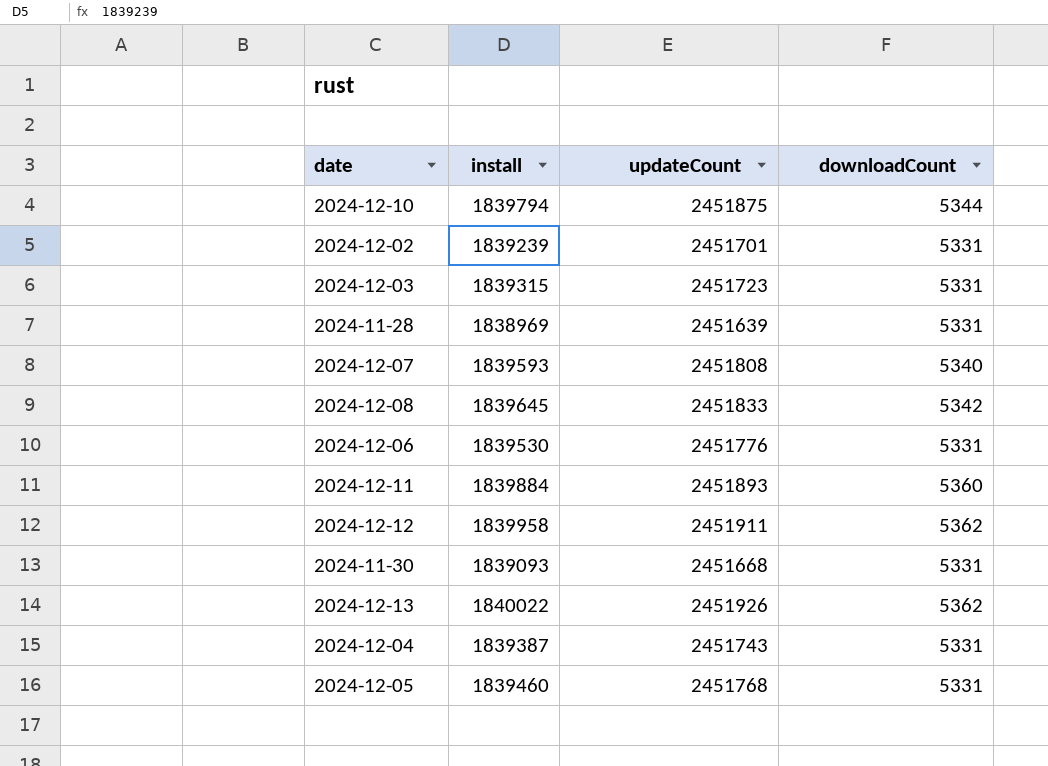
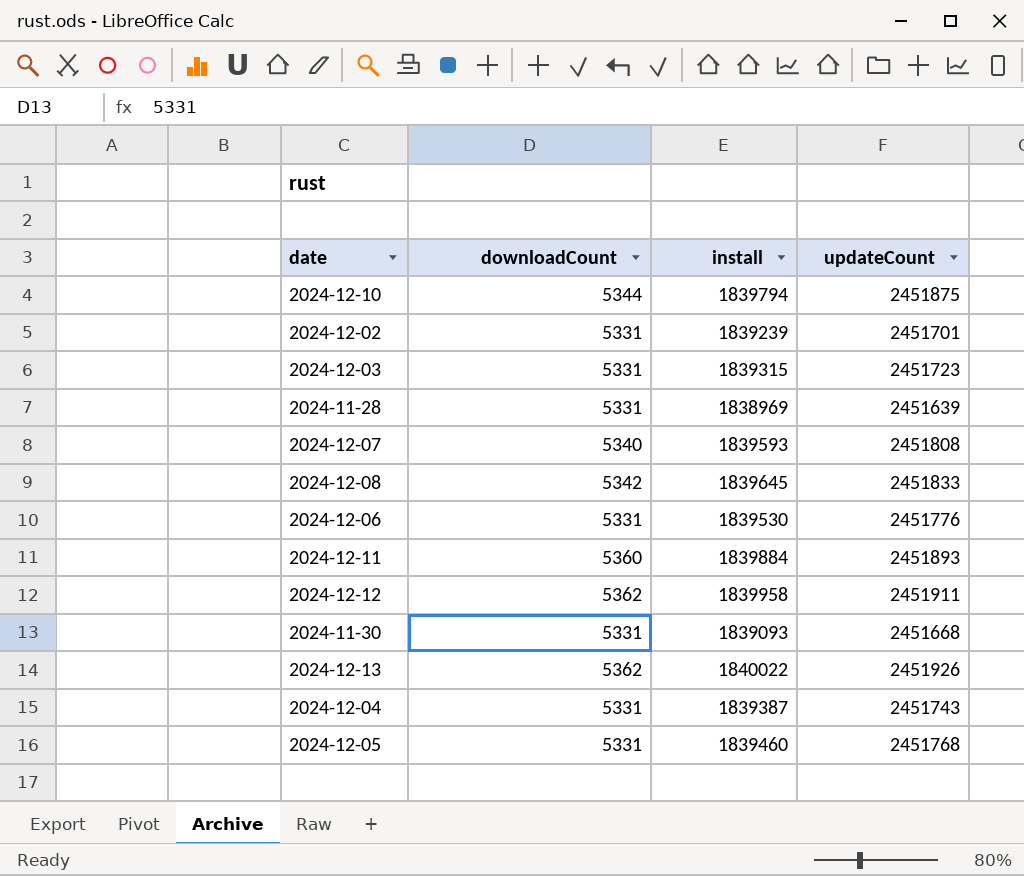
column downloadCount | position: 4 -> 2

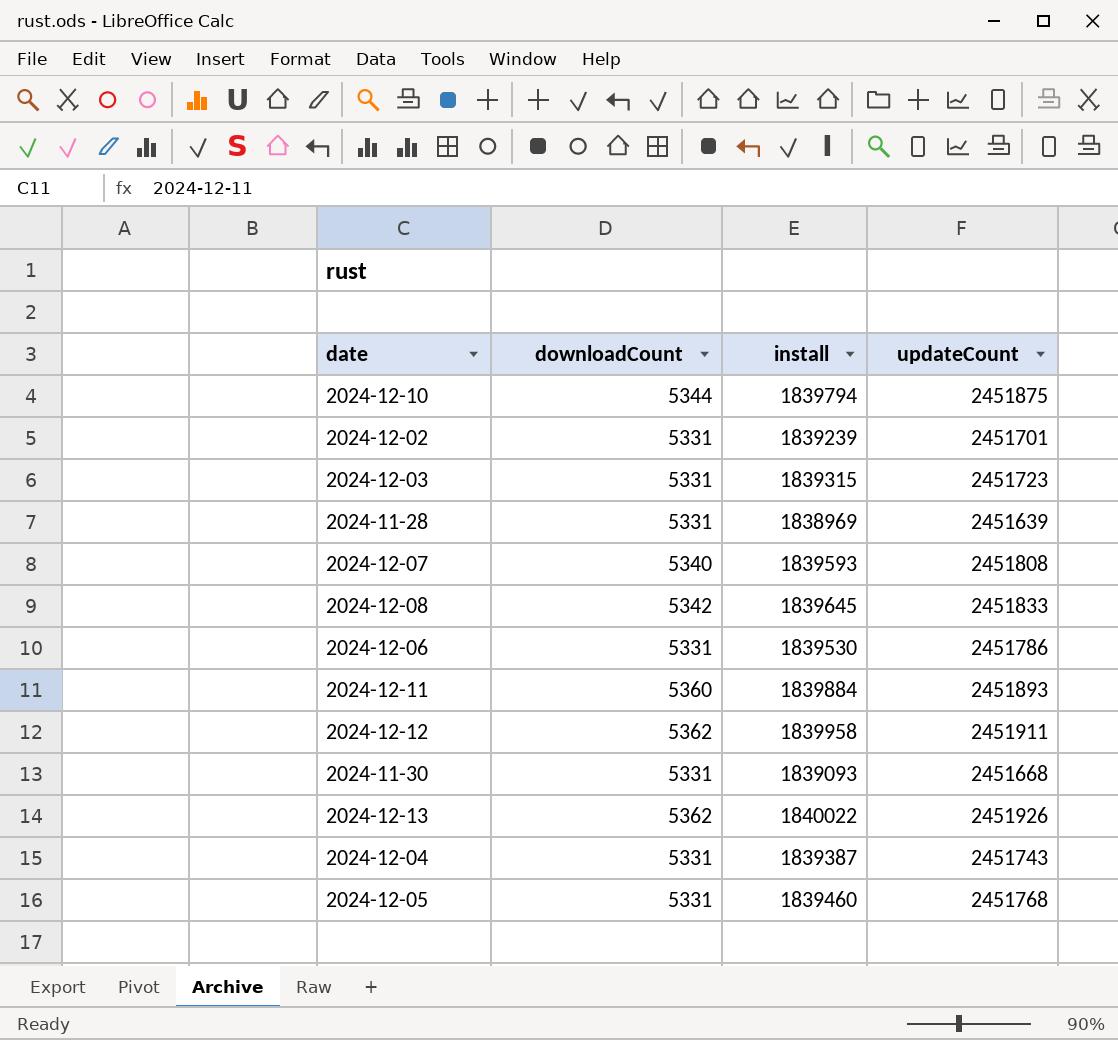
2024-12-06 | updateCount: 2451776 -> 2451786

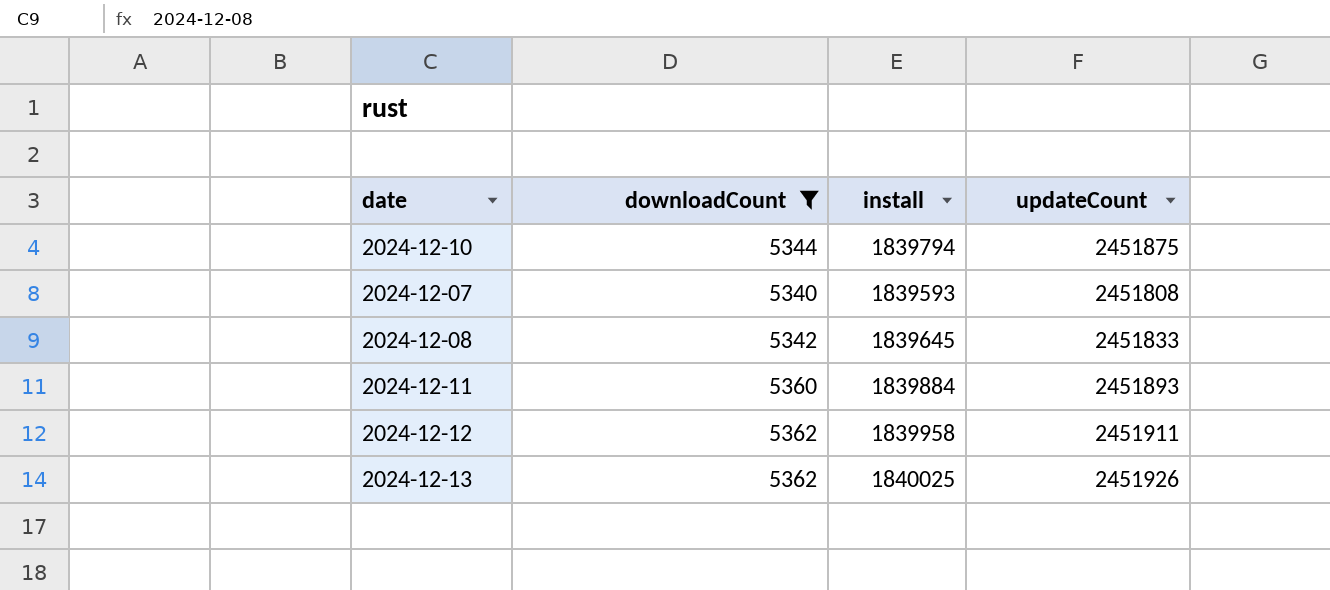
filter: none -> downloadCount != 5331
2024-12-13 | install: 1840022 -> 1840025

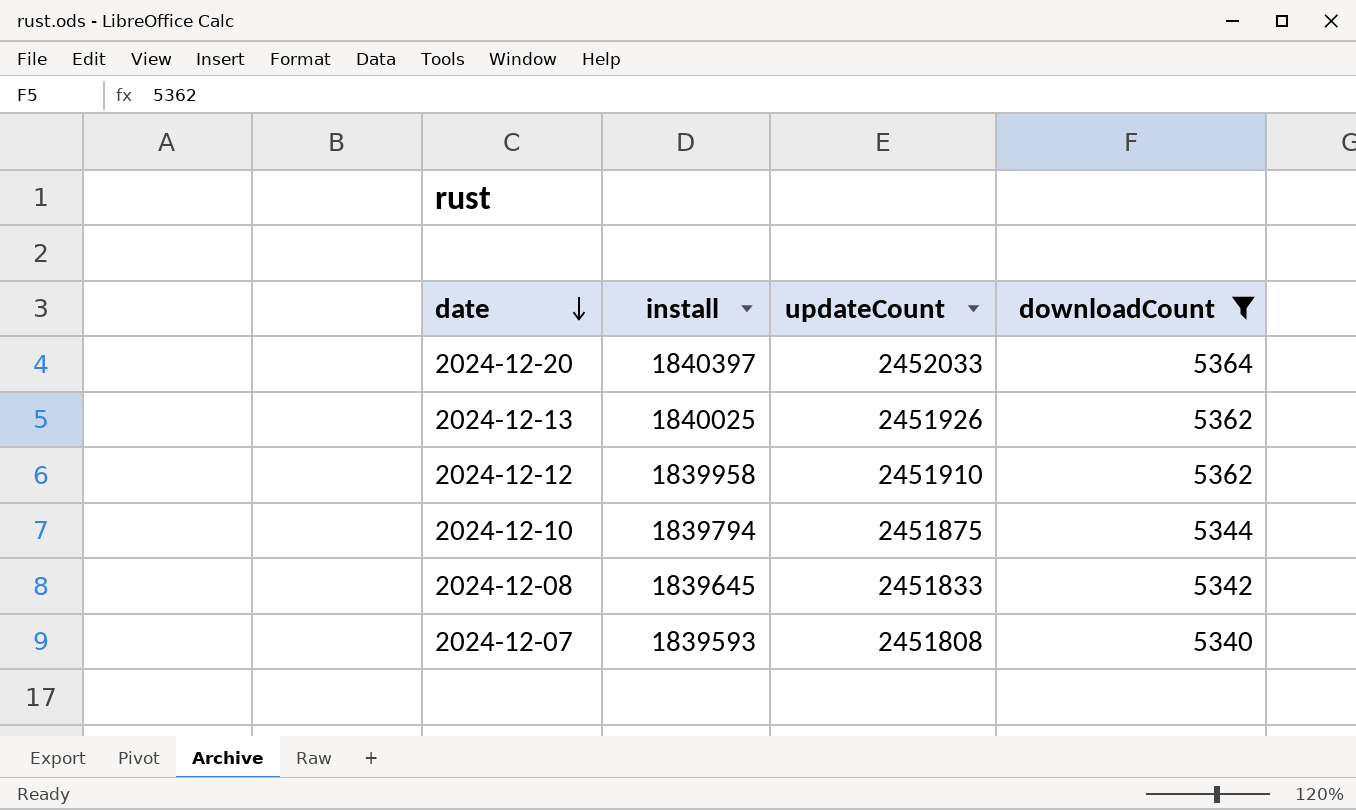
row order: none -> date descending
column downloadCount | position: 2 -> 4
row 2024-12-11: 5360 | 1839884 | 2451893 -> none
row 2024-12-20: none -> 1840397 | 2452033 | 5364
2024-12-12 | updateCount: 2451911 -> 2451910

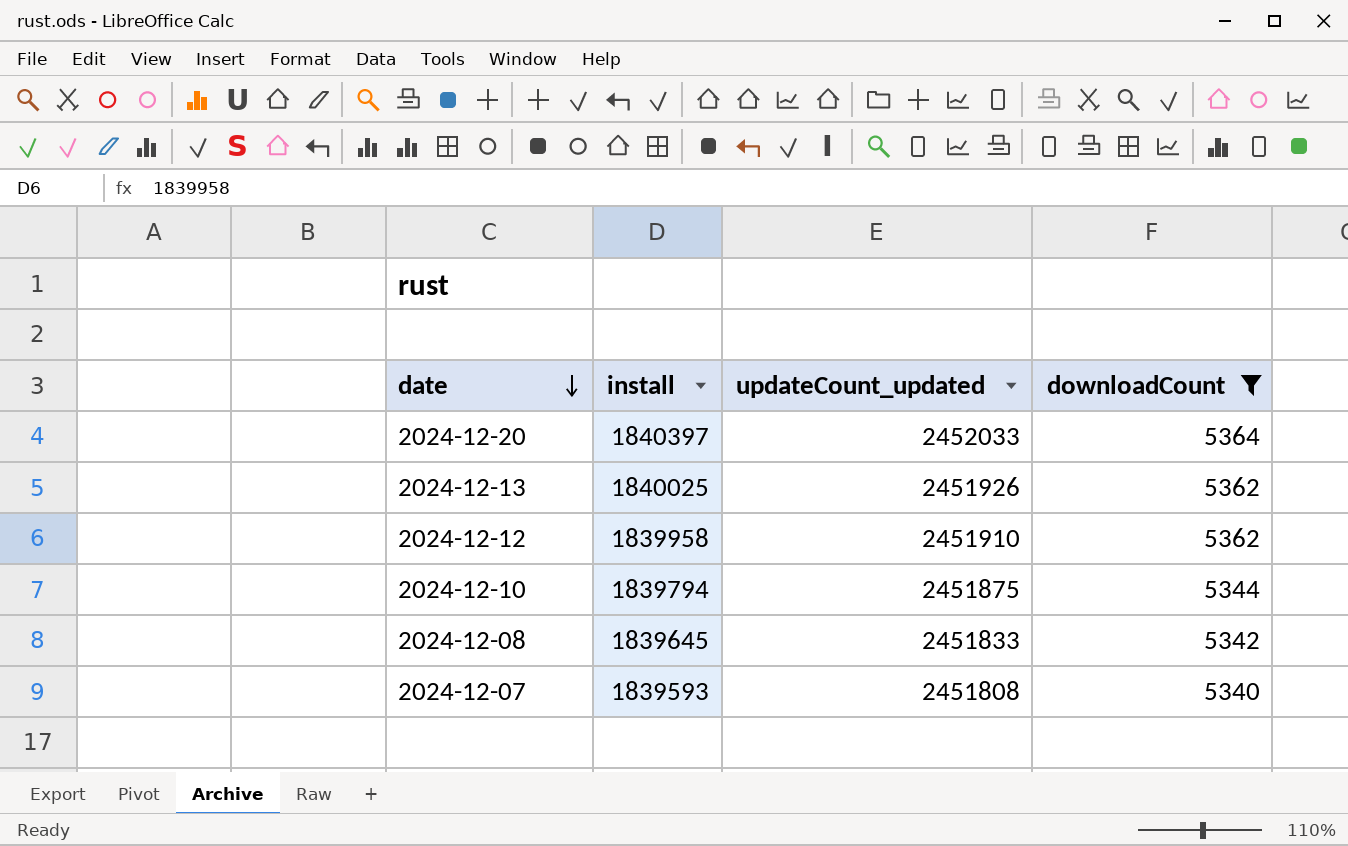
column name: updateCount -> updateCount_updated

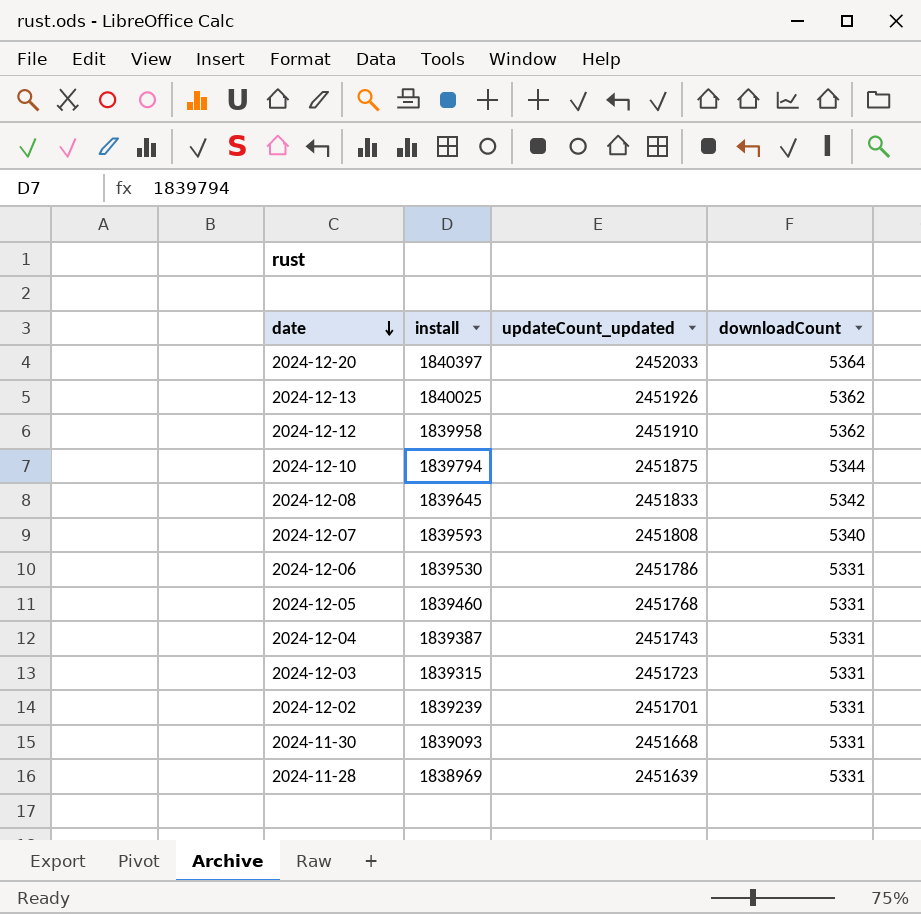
filter: downloadCount != 5331 -> none

